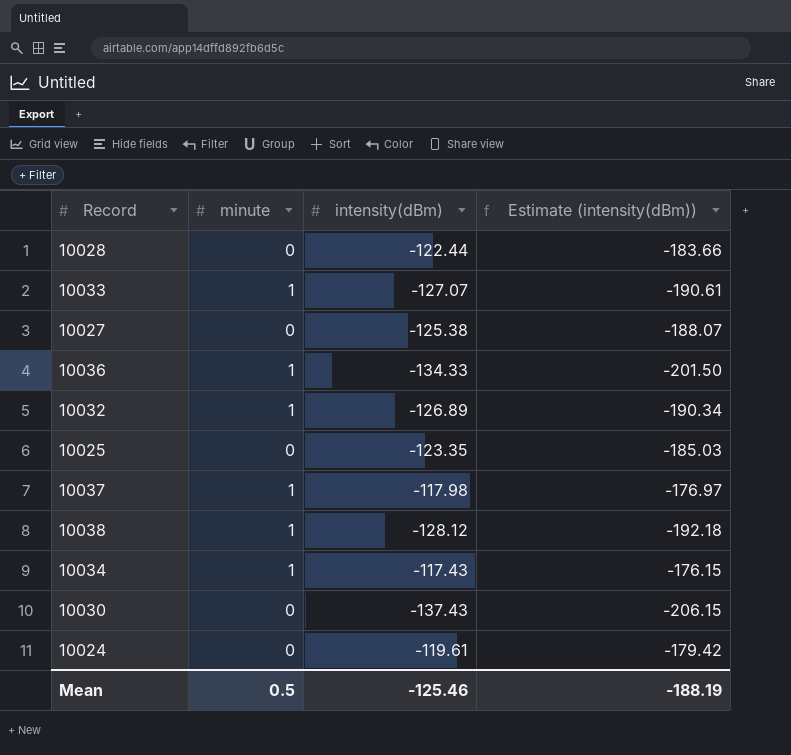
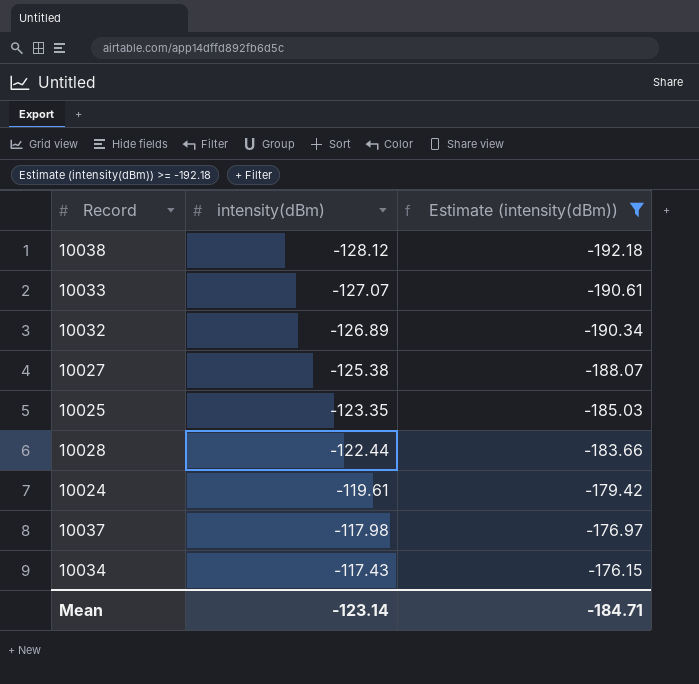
filter: none -> Estimate (intensity(dBm)) >= -192.18
row order: none -> intensity(dBm) ascending
column minute | position: 2 -> none
Mean | intensity(dBm): -125.46 -> -123.14
Mean | Estimate (intensity(dBm)): -188.19 -> -184.71

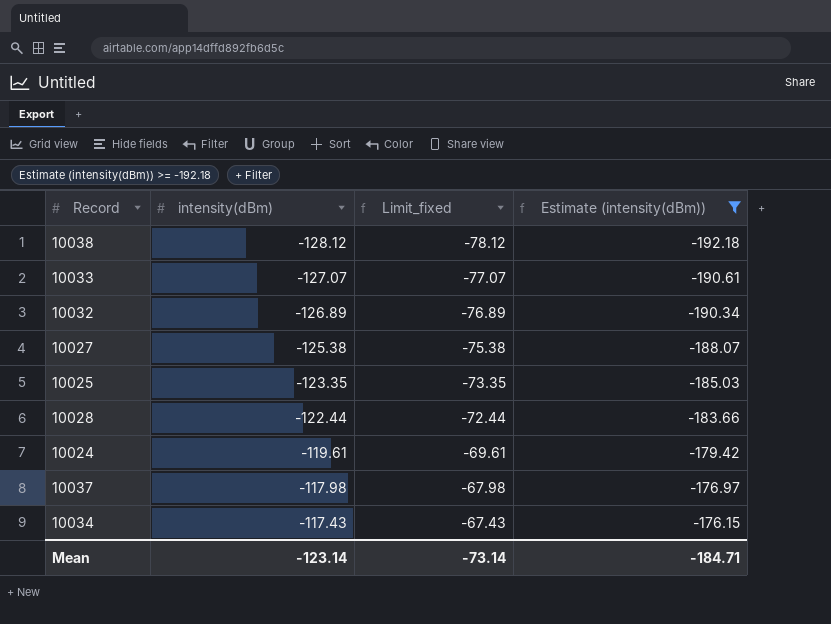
column Limit_fixed | formula: none -> [intensity(dBm)] + 50

